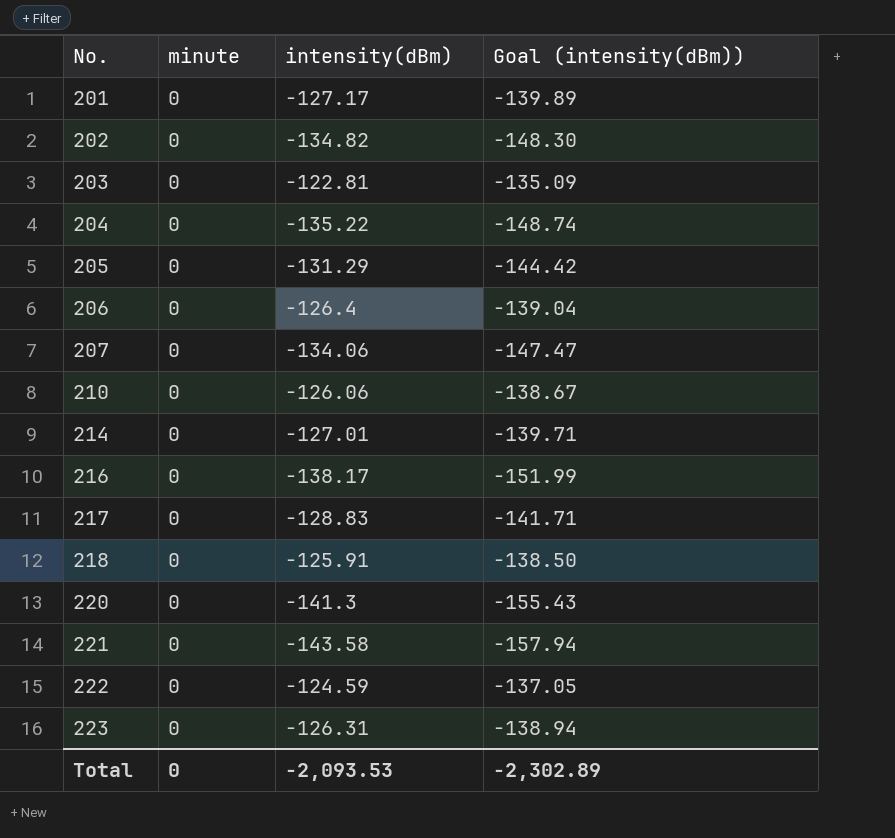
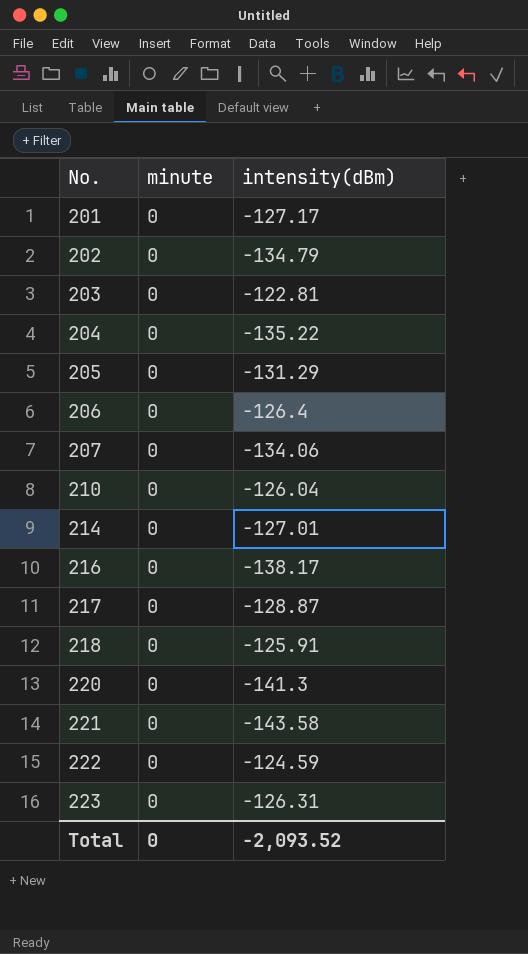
column Goal (intensity(dBm)) | formula: [intensity(dBm)] * 1.1 -> none
202 | intensity(dBm): -134.82 -> -134.79
210 | intensity(dBm): -126.06 -> -126.04
217 | intensity(dBm): -128.83 -> -128.87
Total | intensity(dBm): -2,093.53 -> -2,093.52

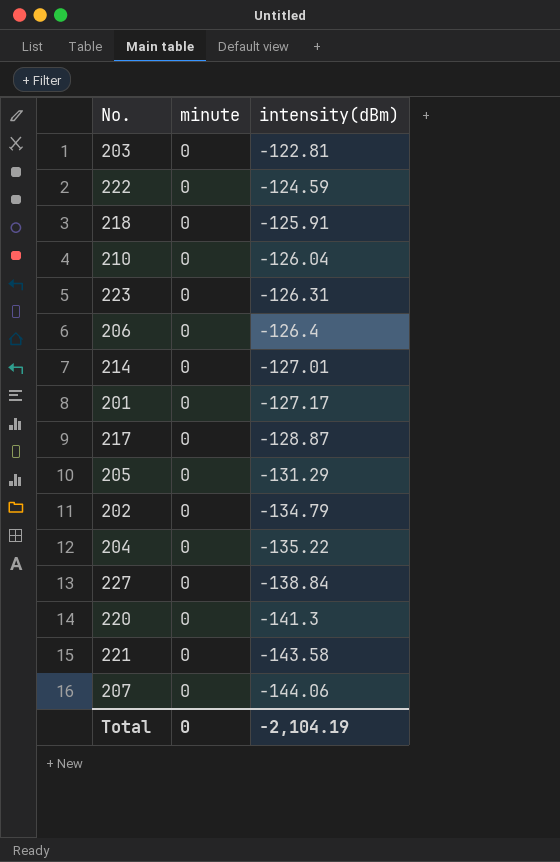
row order: No. ascending -> intensity(dBm) descending
row 216: 0 | -138.17 -> none
row 227: none -> 0 | -138.84
207 | intensity(dBm): -134.06 -> -144.06
Total | intensity(dBm): -2,093.52 -> -2,104.19

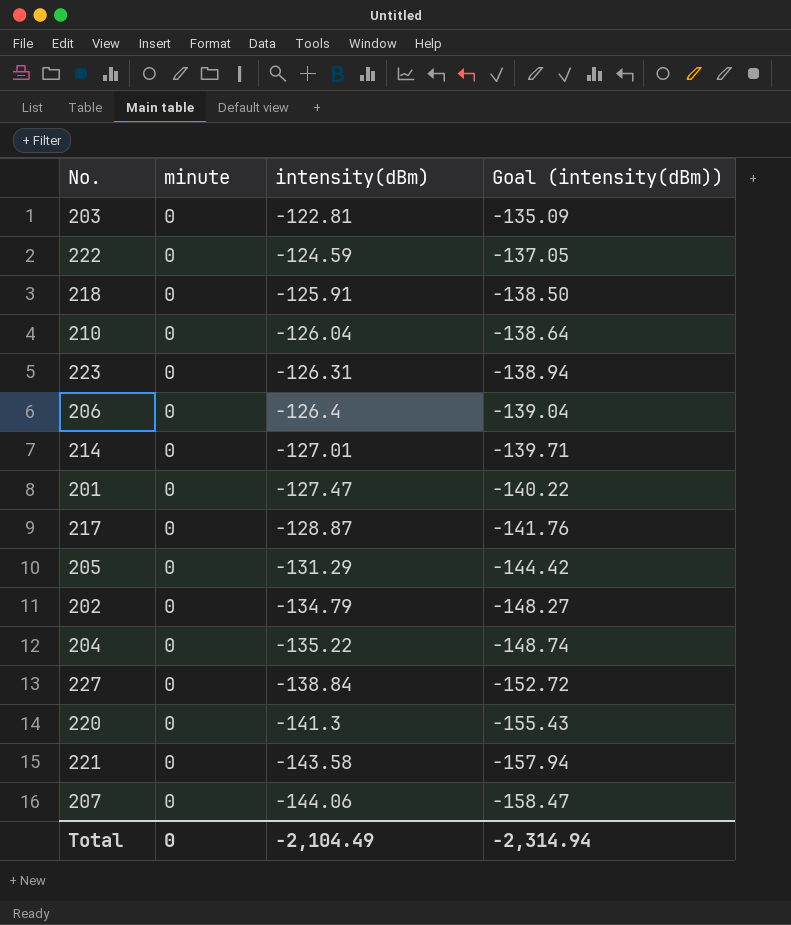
column Goal (intensity(dBm)) | formula: none -> [intensity(dBm)] * 1.1
201 | intensity(dBm): -127.17 -> -127.47
Total | intensity(dBm): -2,104.19 -> -2,104.49

